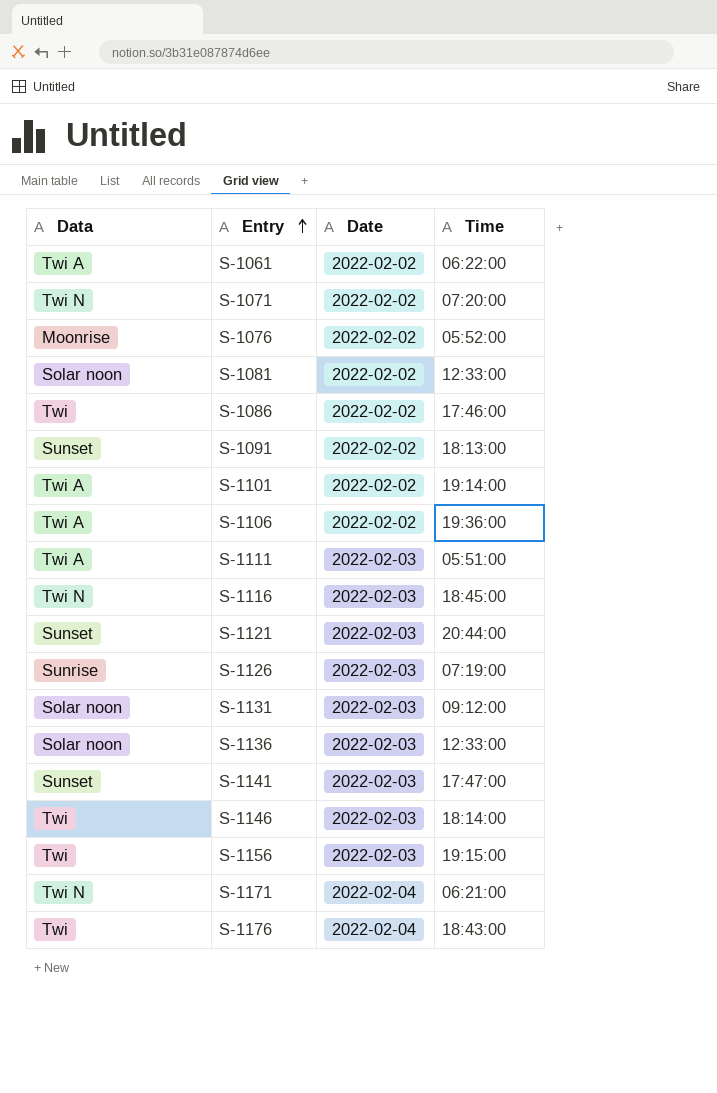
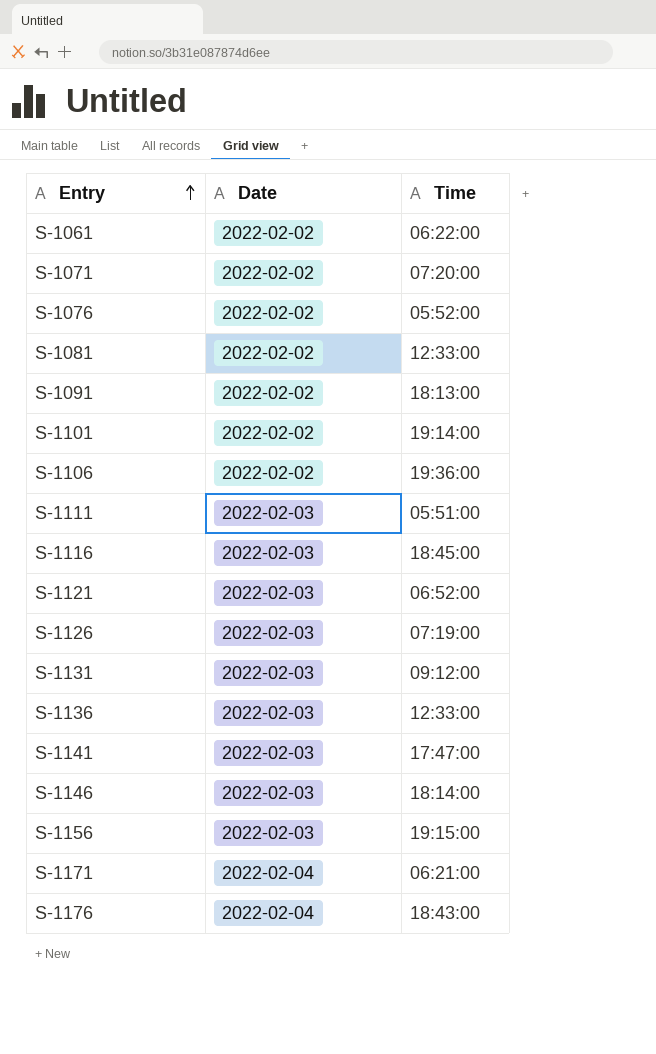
column Data | position: 1 -> none
row S-1086: Twi | 2022-02-02 | 17:46:00 -> none
S-1121 | Time: 20:44:00 -> 06:52:00

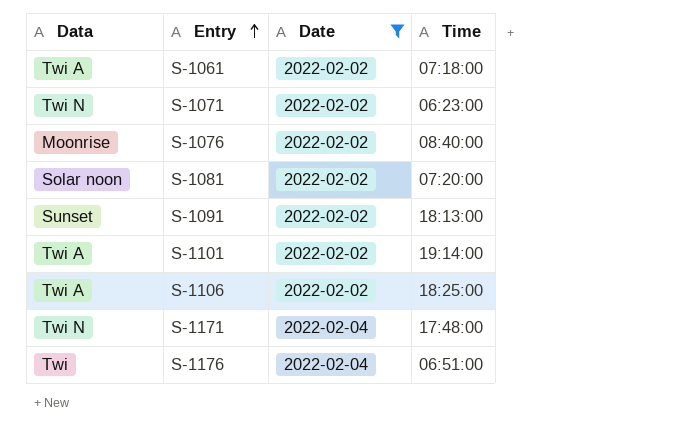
filter: none -> Date != 2022-02-03
column Data | position: none -> 1
S-1061 | Time: 06:22:00 -> 07:18:00
S-1071 | Time: 07:20:00 -> 06:23:00
S-1076 | Time: 05:52:00 -> 08:40:00
S-1081 | Time: 12:33:00 -> 07:20:00
S-1106 | Time: 19:36:00 -> 18:25:00
S-1171 | Time: 06:21:00 -> 17:48:00
S-1176 | Time: 18:43:00 -> 06:51:00

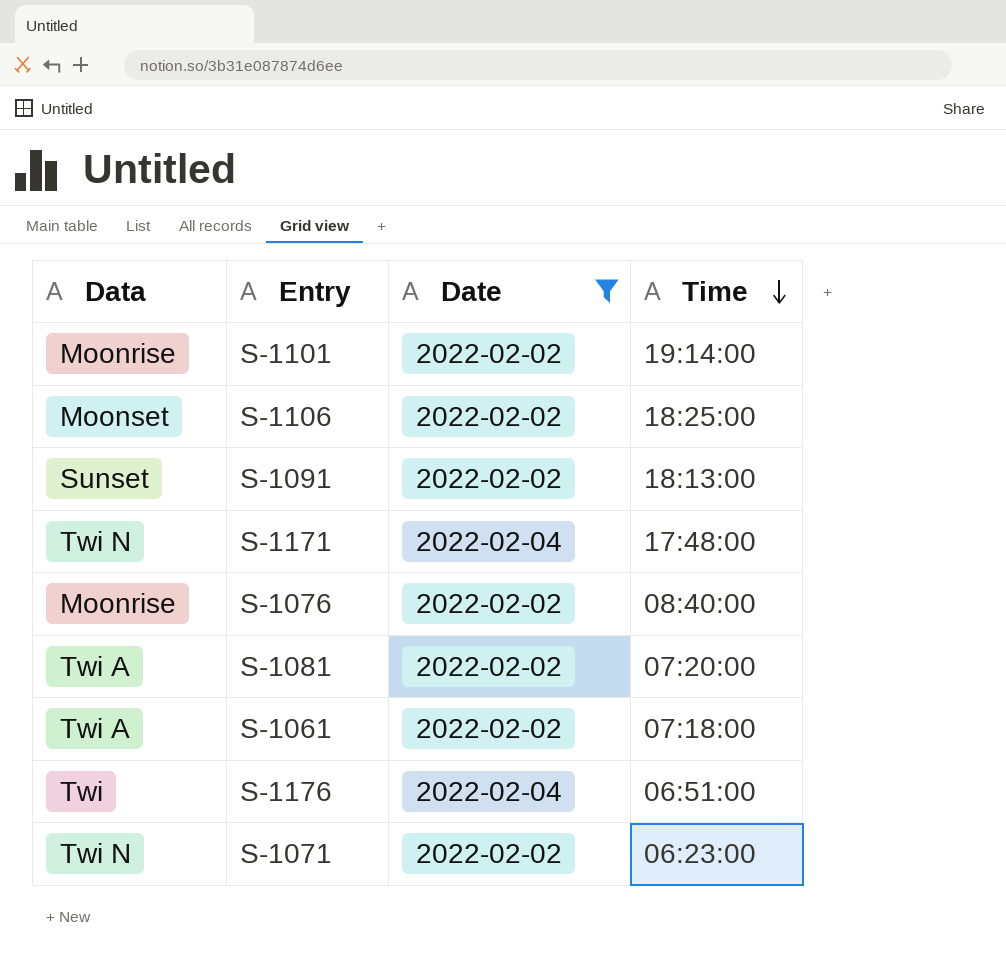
row order: Entry ascending -> Time descending
S-1101 | Data: Twi A -> Moonrise
S-1106 | Data: Twi A -> Moonset
S-1081 | Data: Solar noon -> Twi A

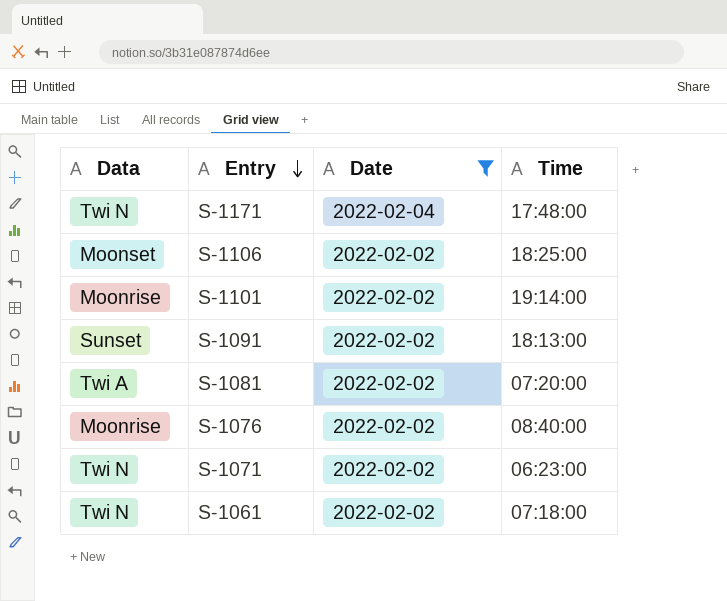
row order: Time descending -> Entry descending
row S-1176: Twi | 2022-02-04 | 06:51:00 -> none
S-1061 | Data: Twi A -> Twi N

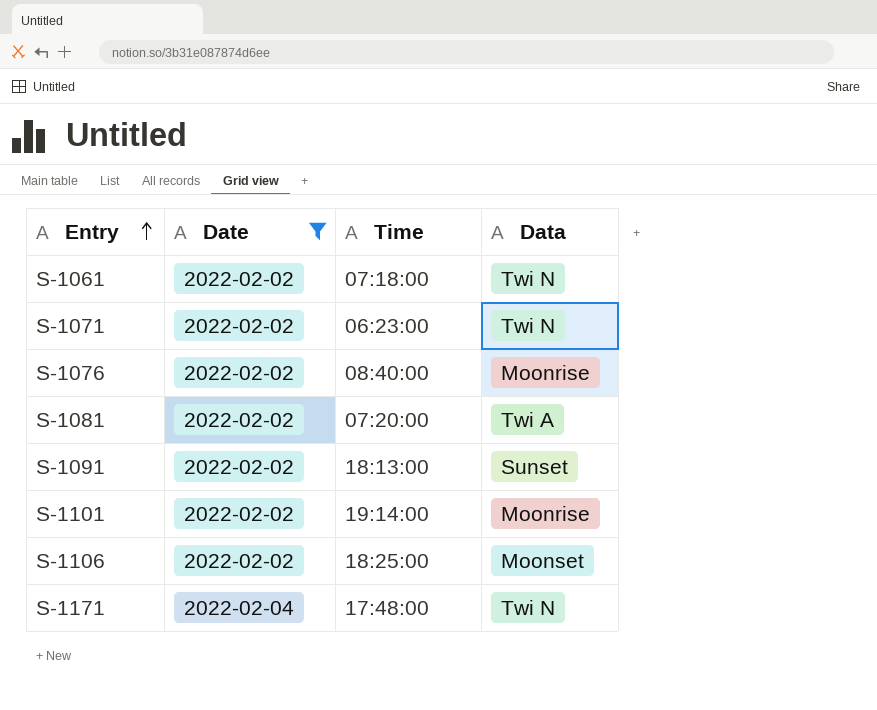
row order: Entry descending -> Entry ascending
column Data | position: 1 -> 4

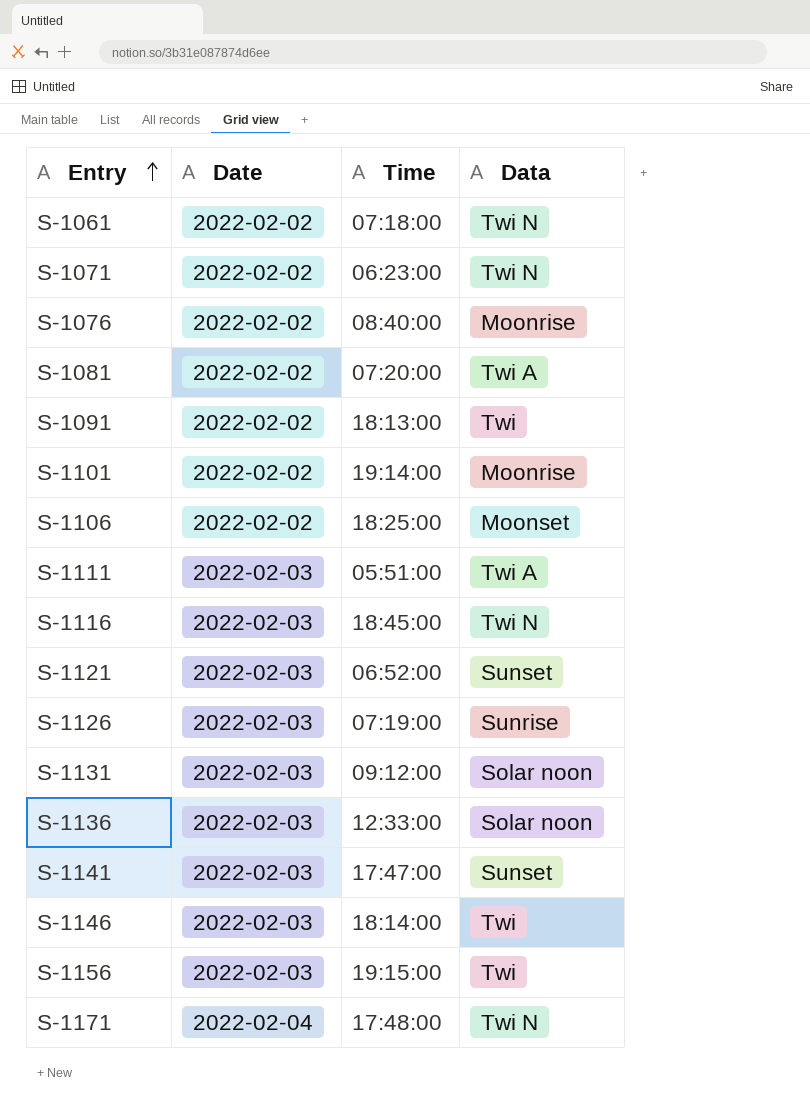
filter: Date != 2022-02-03 -> none
S-1091 | Data: Sunset -> Twi

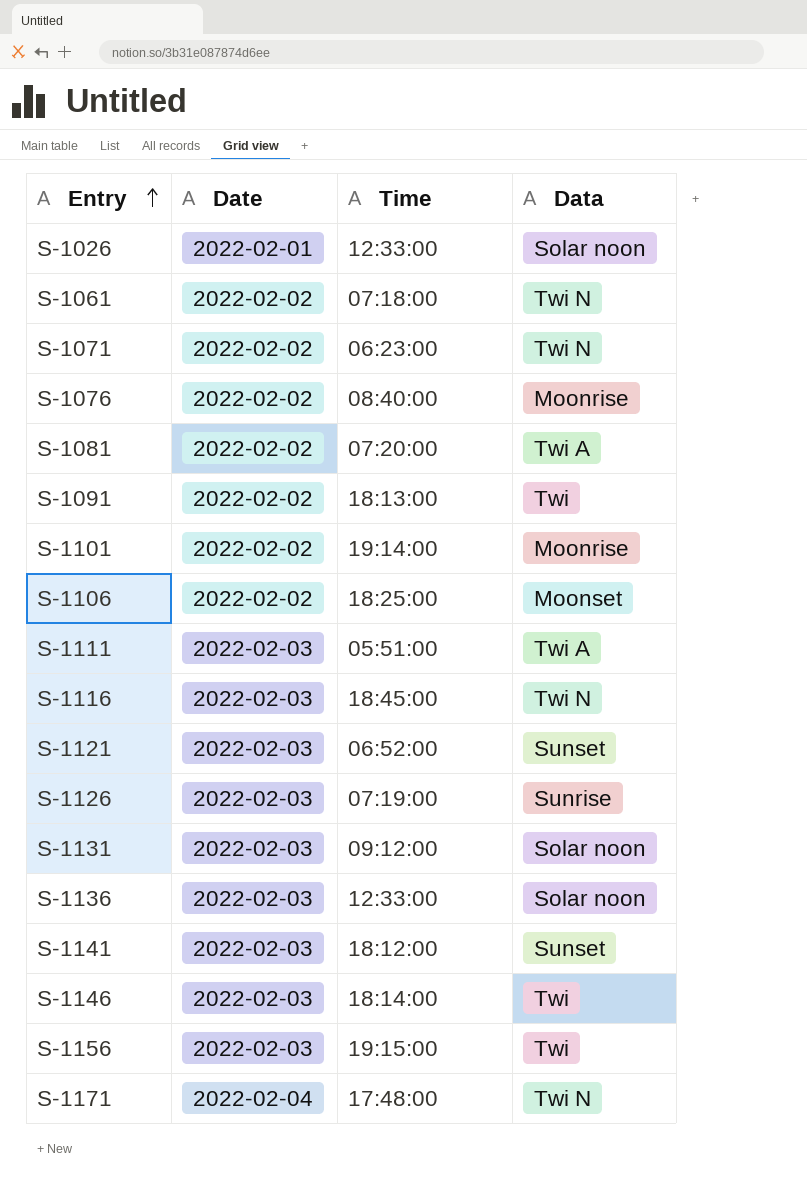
row S-1026: none -> 2022-02-01 | 12:33:00 | Solar noon
S-1141 | Time: 17:47:00 -> 18:12:00

